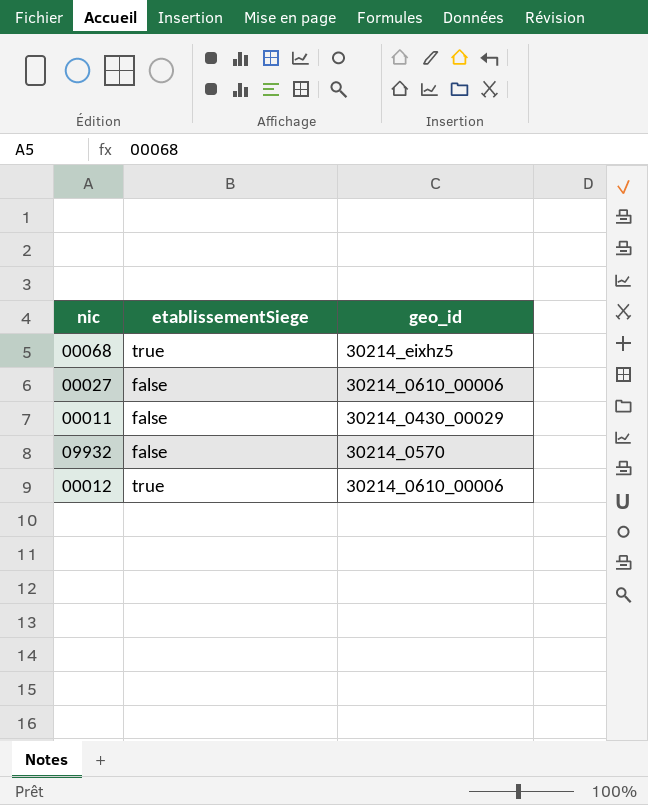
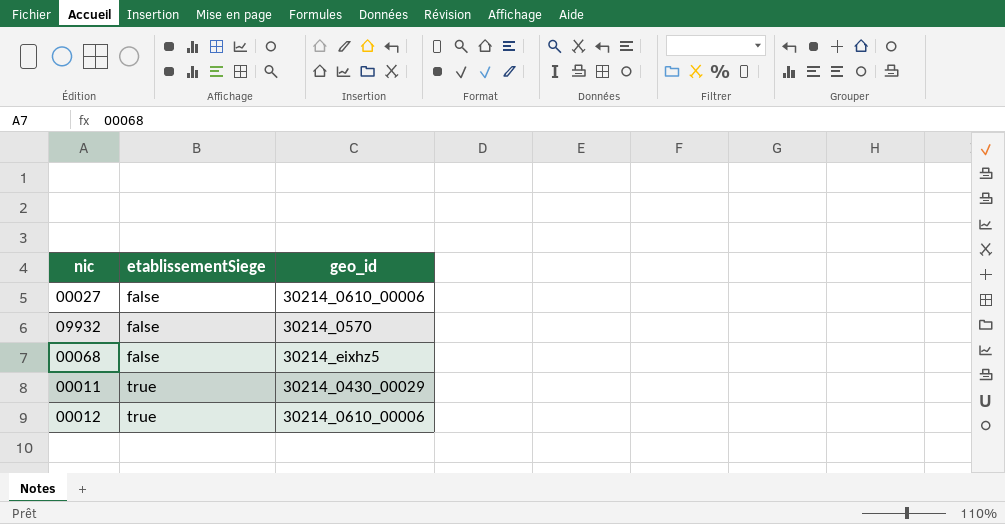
row order: none -> etablissementSiege ascending
00068 | etablissementSiege: true -> false
00011 | etablissementSiege: false -> true

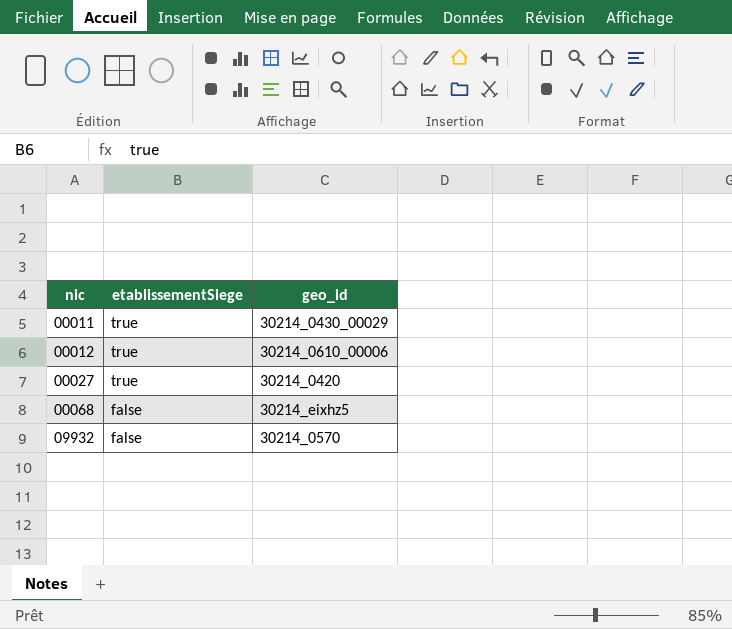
row order: etablissementSiege ascending -> nic ascending
00027 | etablissementSiege: false -> true
00027 | geo_id: 30214_0610_00006 -> 30214_0420

